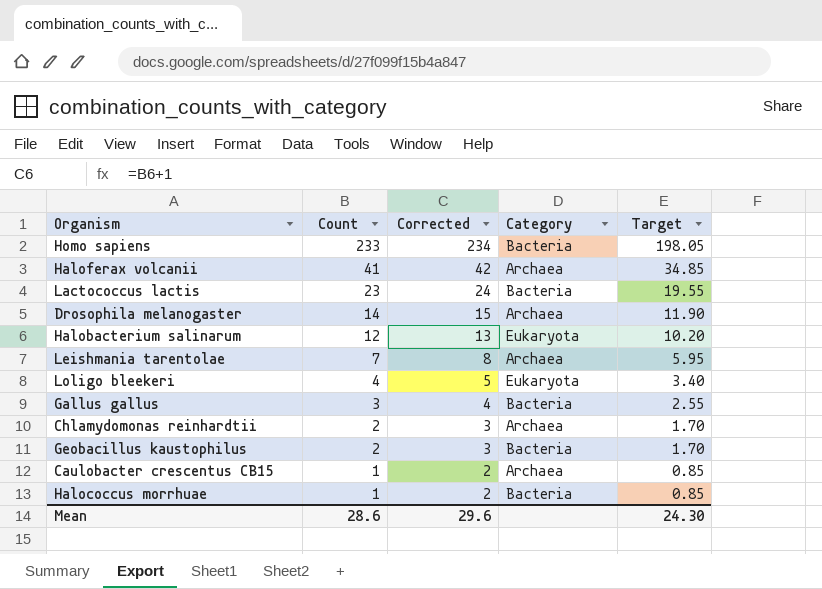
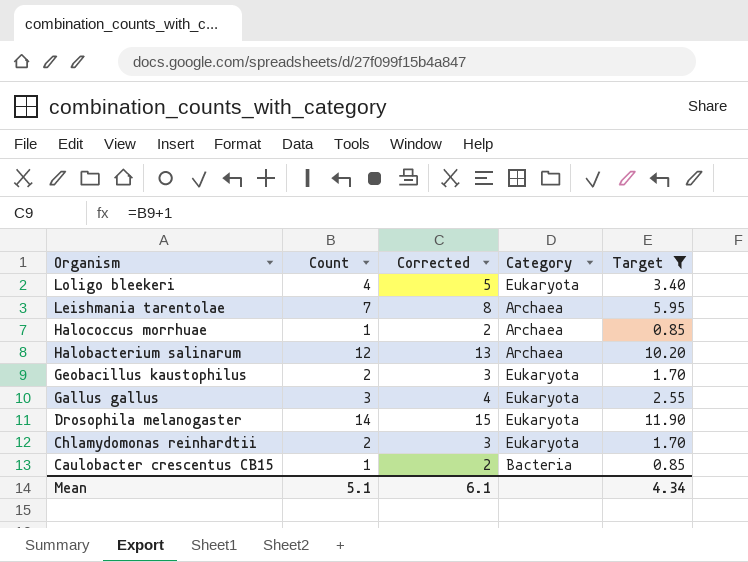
filter: none -> Target <= 11.90
row order: Count descending -> Organism descending
Halococcus morrhuae | Category: Bacteria -> Archaea
Halobacterium salinarum | Category: Eukaryota -> Archaea
Geobacillus kaustophilus | Category: Bacteria -> Eukaryota
Gallus gallus | Category: Bacteria -> Eukaryota
Drosophila melanogaster | Category: Archaea -> Eukaryota
Chlamydomonas reinhardtii | Category: Archaea -> Eukaryota
Caulobacter crescentus CB15 | Category: Archaea -> Bacteria
Mean | Count: 28.6 -> 5.1
Mean | Corrected: 29.6 -> 6.1
Mean | Target: 24.30 -> 4.34

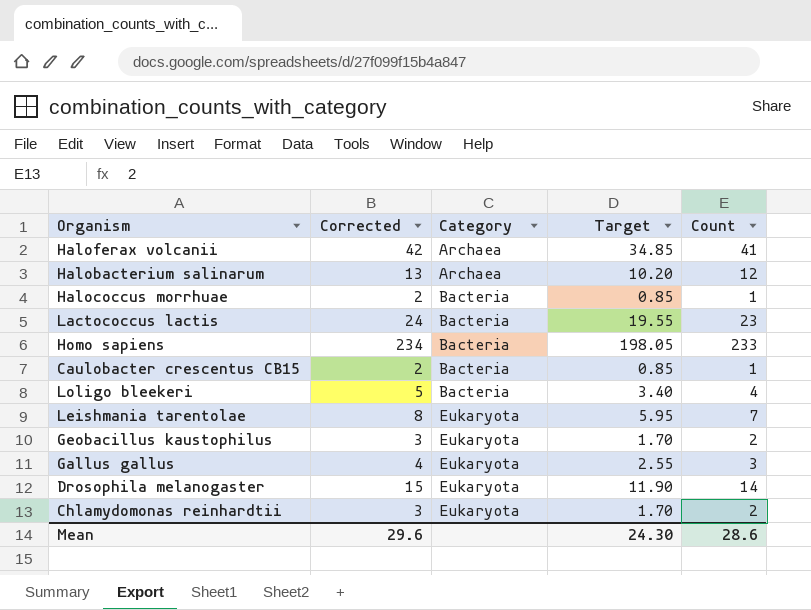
filter: Target <= 11.90 -> none
row order: Organism descending -> Category ascending
column Count | position: 2 -> 5
Halococcus morrhuae | Category: Archaea -> Bacteria
Loligo bleekeri | Category: Eukaryota -> Bacteria
Leishmania tarentolae | Category: Archaea -> Eukaryota
Mean | Corrected: 6.1 -> 29.6
Mean | Target: 4.34 -> 24.30
Mean | Count: 5.1 -> 28.6

